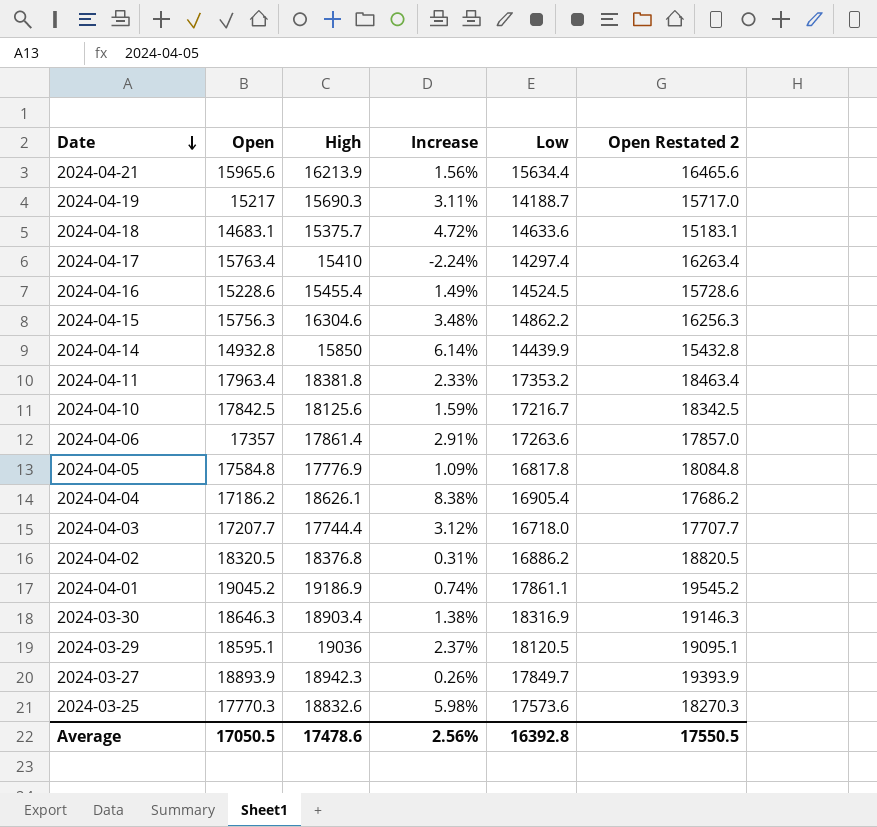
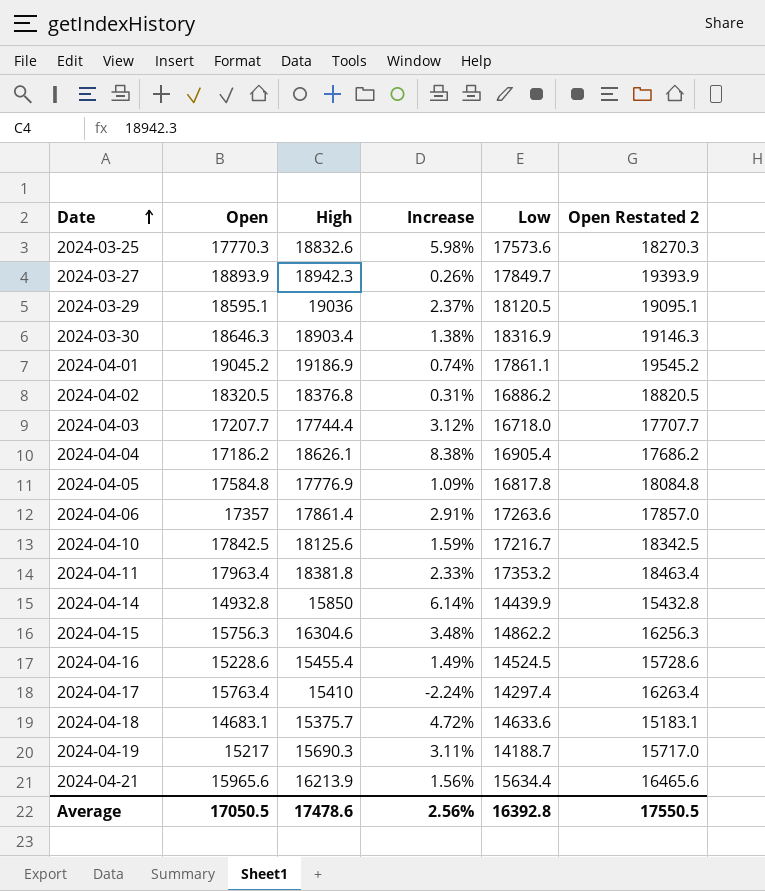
row order: Date descending -> Date ascending

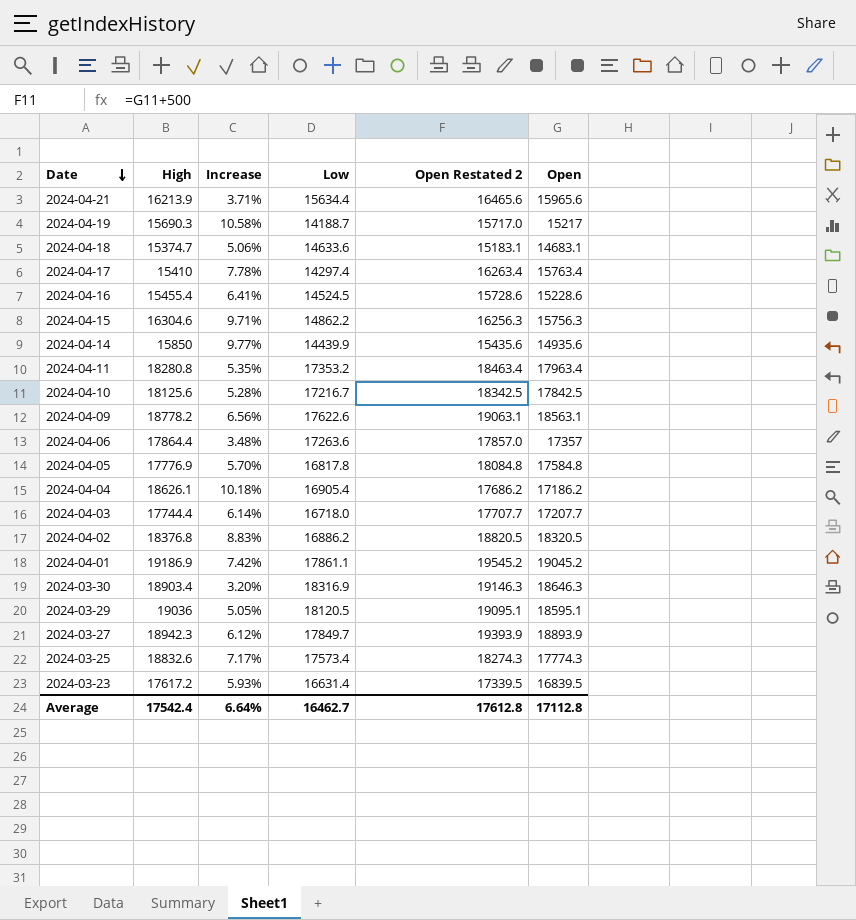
row order: Date ascending -> Date descending
column Increase | formula: ([High] - [Open]) / [Open] -> ([High] - [Low]) / [Low]
column Open | position: 2 -> 6
2024-04-18 | High: 15375.7 -> 15374.7
2024-04-14 | Open Restated 2: 15432.8 -> 15435.6
2024-04-14 | Open: 14932.8 -> 14935.6
2024-04-11 | High: 18381.8 -> 18280.8
row 2024-04-09: none -> 18778.2 | 6.56% | 17622.6 | 19063.1 | 18563.1
2024-04-06 | High: 17861.4 -> 17864.4
2024-03-25 | Low: 17573.6 -> 17573.4
2024-03-25 | Open Restated 2: 18270.3 -> 18274.3
2024-03-25 | Open: 17770.3 -> 17774.3
row 2024-03-23: none -> 17617.2 | 5.93% | 16631.4 | 17339.5 | 16839.5
Average | High: 17478.6 -> 17542.4
Average | Increase: 2.56% -> 6.64%
Average | Low: 16392.8 -> 16462.7
Average | Open Restated 2: 17550.5 -> 17612.8
Average | Open: 17050.5 -> 17112.8

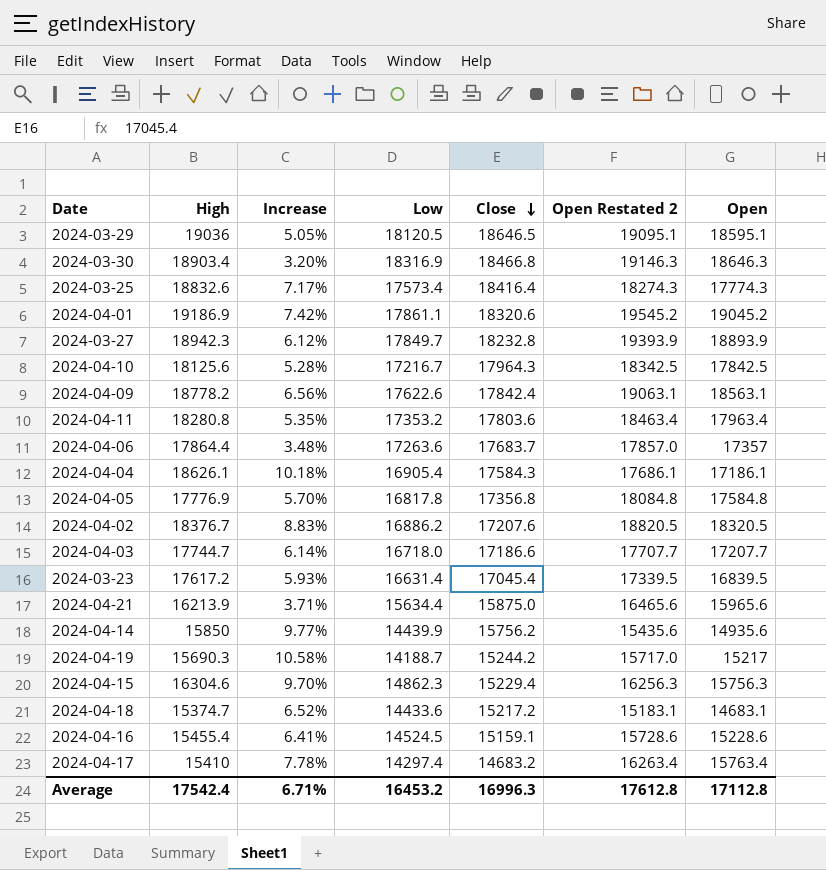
row order: Date descending -> Close descending
column Close | position: none -> 5
2024-04-04 | Open Restated 2: 17686.2 -> 17686.1
2024-04-04 | Open: 17186.2 -> 17186.1
2024-04-02 | High: 18376.8 -> 18376.7
2024-04-03 | High: 17744.4 -> 17744.7
2024-04-15 | Increase: 9.71% -> 9.70%
2024-04-15 | Low: 14862.2 -> 14862.3
2024-04-18 | Increase: 5.06% -> 6.52%
2024-04-18 | Low: 14633.6 -> 14433.6
Average | Increase: 6.64% -> 6.71%
Average | Low: 16462.7 -> 16453.2

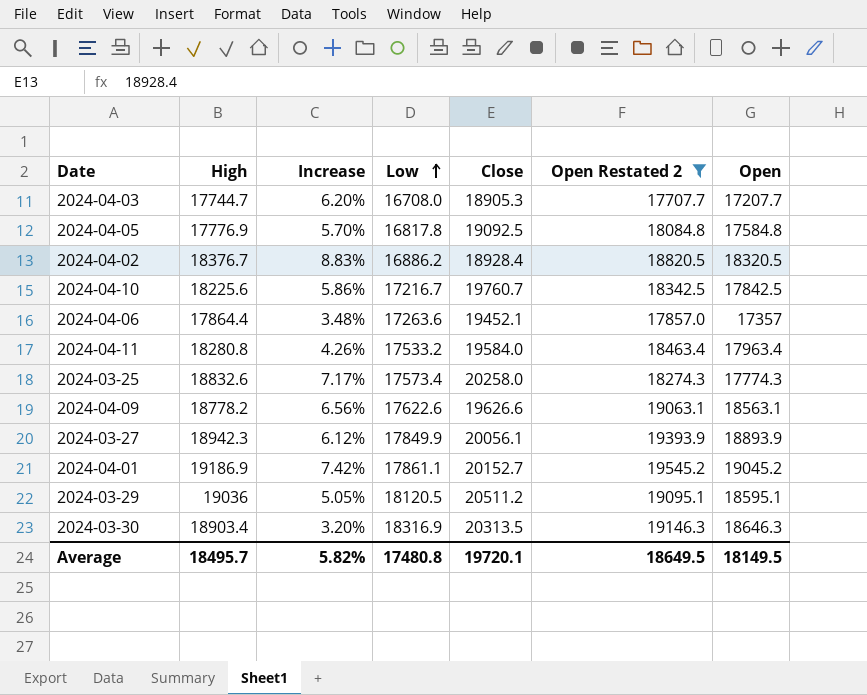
filter: none -> Open Restated 2 >= 17707.7
row order: Close descending -> Low ascending
2024-04-03 | Increase: 6.14% -> 6.20%
2024-04-03 | Low: 16718.0 -> 16708.0
2024-04-03 | Close: 17186.6 -> 18905.3
2024-04-05 | Close: 17356.8 -> 19092.5
2024-04-02 | Close: 17207.6 -> 18928.4
2024-04-10 | High: 18125.6 -> 18225.6
2024-04-10 | Increase: 5.28% -> 5.86%
2024-04-10 | Close: 17964.3 -> 19760.7
2024-04-06 | Close: 17683.7 -> 19452.1
2024-04-11 | Increase: 5.35% -> 4.26%
2024-04-11 | Low: 17353.2 -> 17533.2
2024-04-11 | Close: 17803.6 -> 19584.0
2024-03-25 | Close: 18416.4 -> 20258.0
2024-04-09 | Close: 17842.4 -> 19626.6
2024-03-27 | Low: 17849.7 -> 17849.9
2024-03-27 | Close: 18232.8 -> 20056.1
2024-04-01 | Close: 18320.6 -> 20152.7
2024-03-29 | Close: 18646.5 -> 20511.2
2024-03-30 | Close: 18466.8 -> 20313.5
Average | High: 17542.4 -> 18495.7
Average | Increase: 6.71% -> 5.82%
Average | Low: 16453.2 -> 17480.8
Average | Close: 16996.3 -> 19720.1
Average | Open Restated 2: 17612.8 -> 18649.5
Average | Open: 17112.8 -> 18149.5

